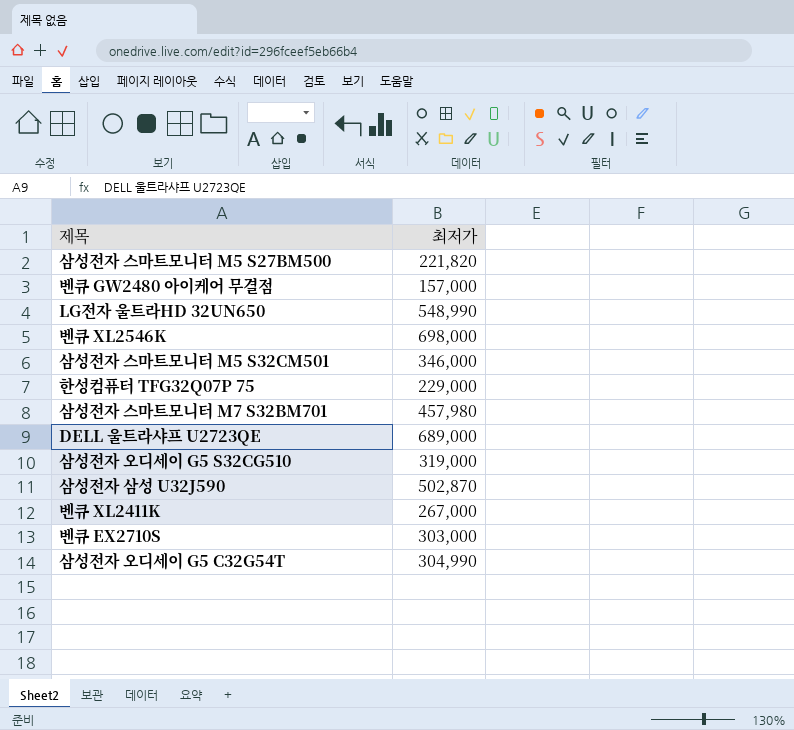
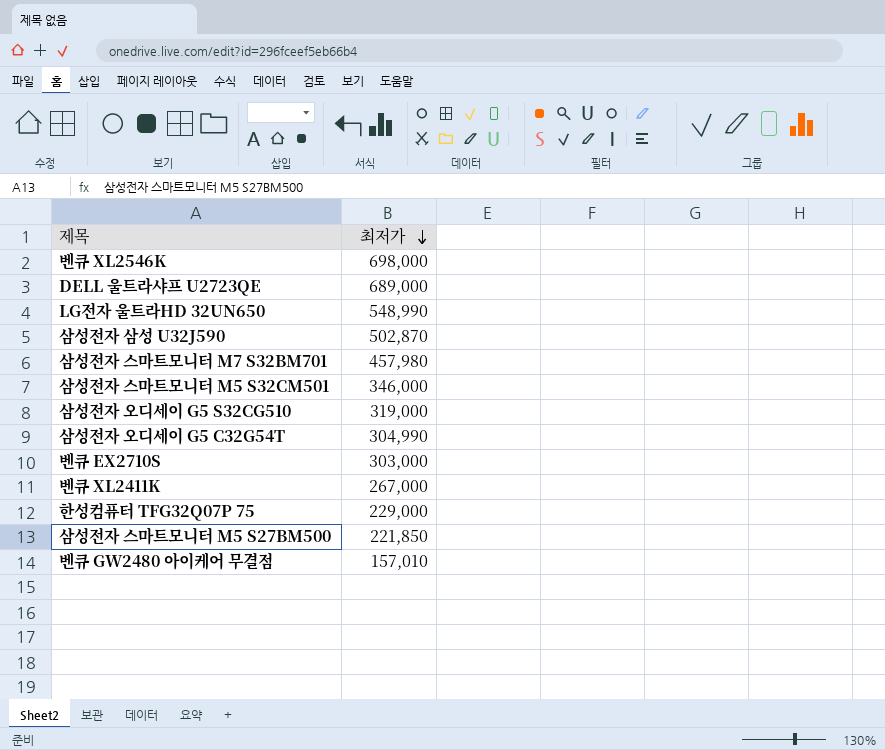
row order: none -> 최저가 descending
삼성전자 스마트모니터 M5 S27BM500 | 최저가: 221,820 -> 221,850
벤큐 GW2480 아이케어 무결점 | 최저가: 157,000 -> 157,010

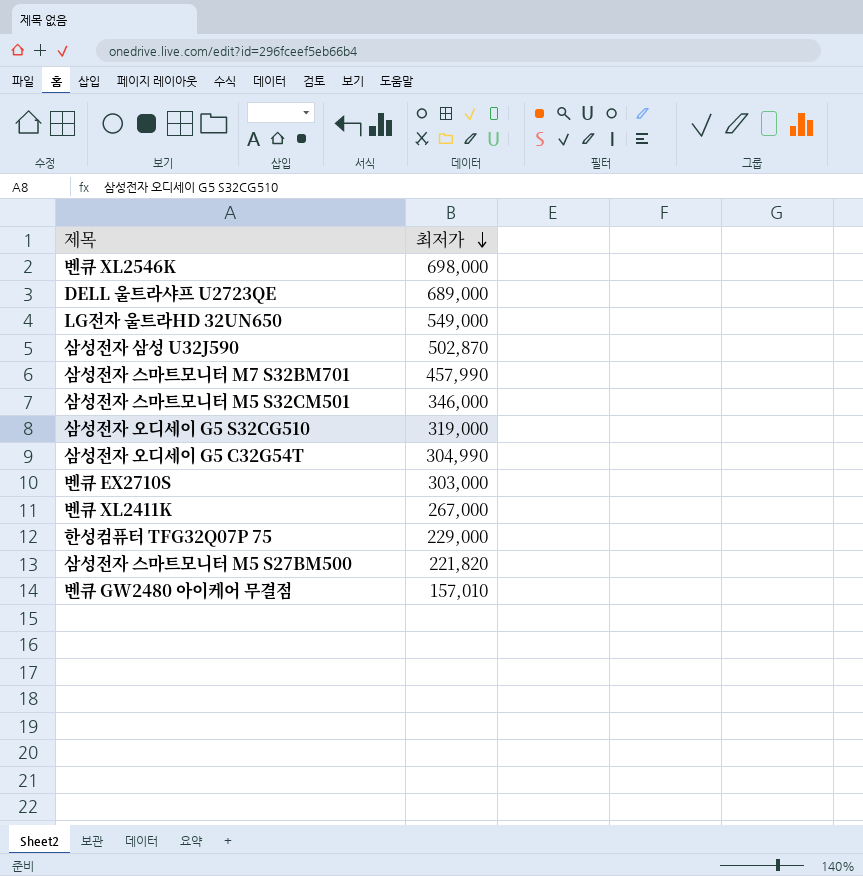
LG전자 울트라HD 32UN650 | 최저가: 548,990 -> 549,000
삼성전자 스마트모니터 M7 S32BM701 | 최저가: 457,980 -> 457,990
삼성전자 스마트모니터 M5 S27BM500 | 최저가: 221,850 -> 221,820

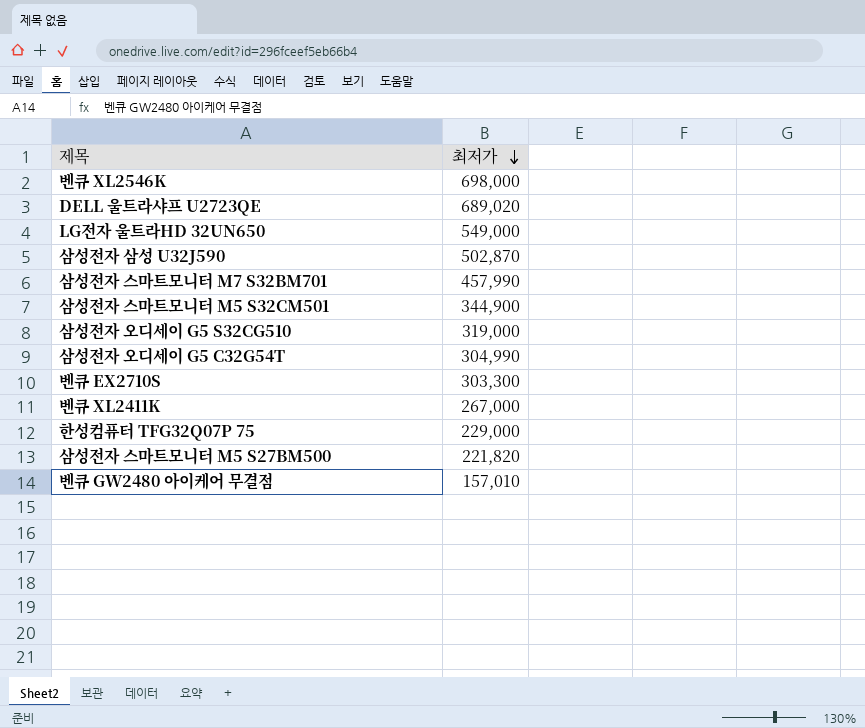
DELL 울트라샤프 U2723QE | 최저가: 689,000 -> 689,020
삼성전자 스마트모니터 M5 S32CM501 | 최저가: 346,000 -> 344,900
벤큐 EX2710S | 최저가: 303,000 -> 303,300

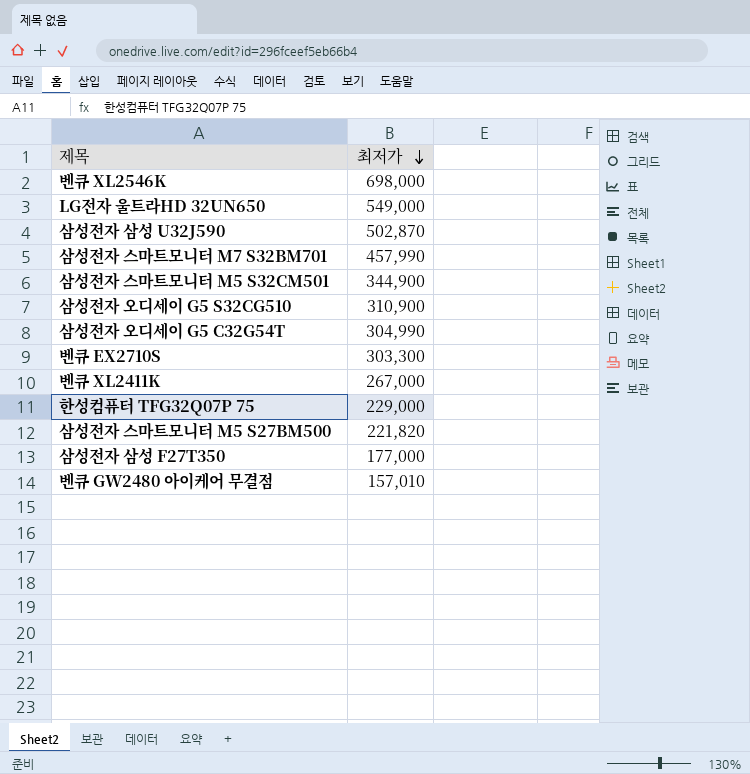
row DELL 울트라샤프 U2723QE: 689,020 -> none
삼성전자 오디세이 G5 S32CG510 | 최저가: 319,000 -> 310,900
row 삼성전자 삼성 F27T350: none -> 177,000

